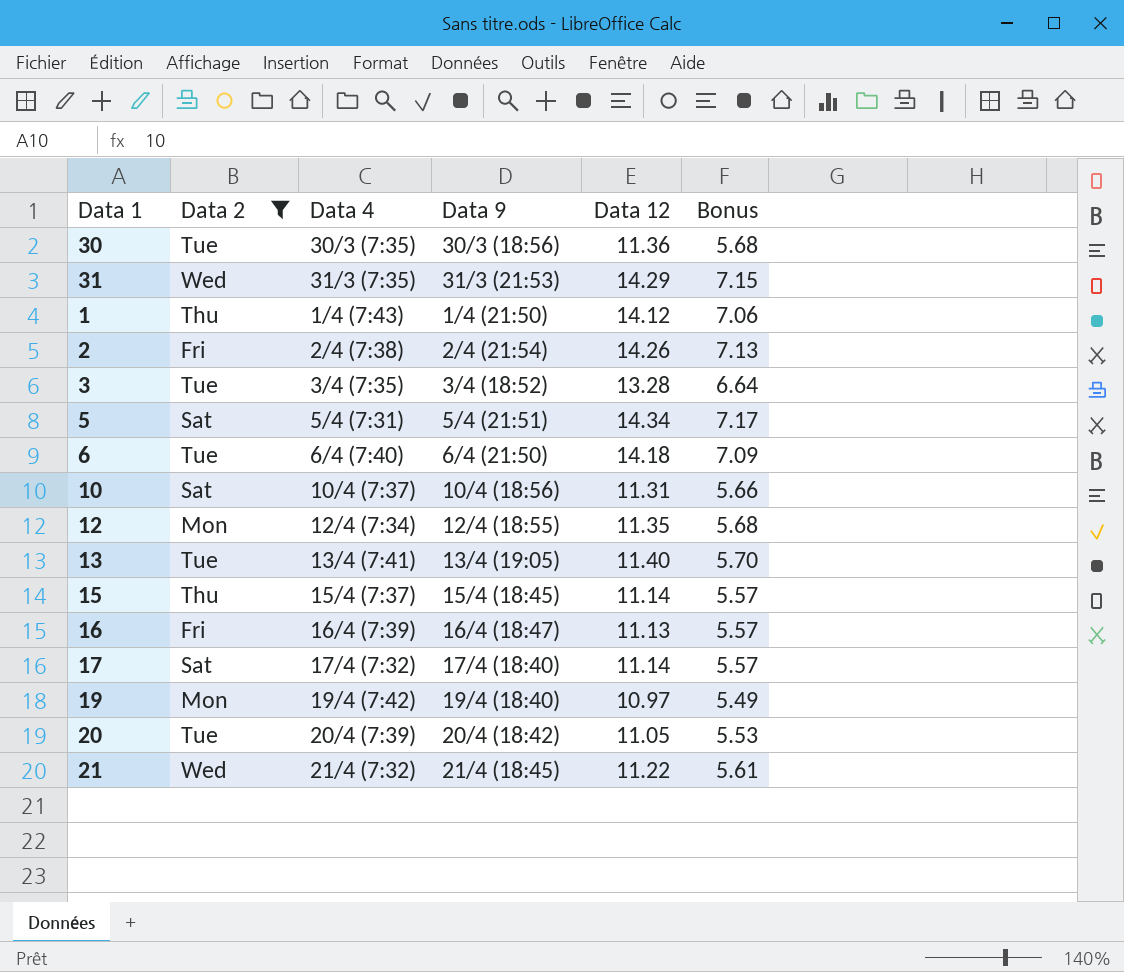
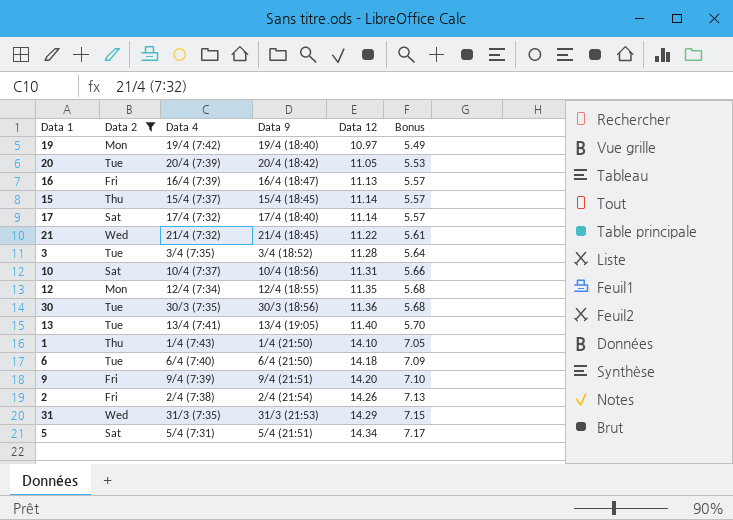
row order: none -> Data 12 ascending
3 | Data 12: 13.28 -> 11.28
3 | Bonus: 6.64 -> 5.64
1 | Data 12: 14.12 -> 14.10
1 | Bonus: 7.06 -> 7.05
row 9: none -> Fri | 9/4 (7:39) | 9/4 (21:51) | 14.20 | 7.10

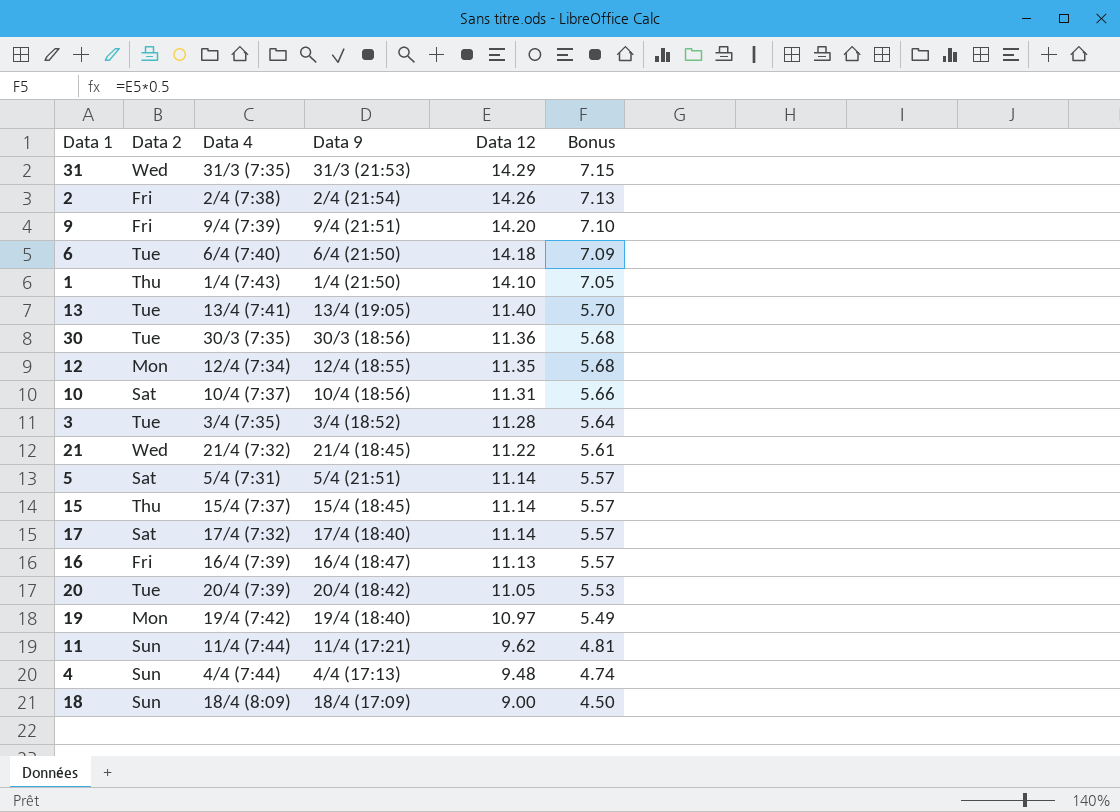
filter: Data 2 != Sun -> none
row order: Data 12 ascending -> Data 12 descending
5 | Data 12: 14.34 -> 11.14
5 | Bonus: 7.17 -> 5.57

